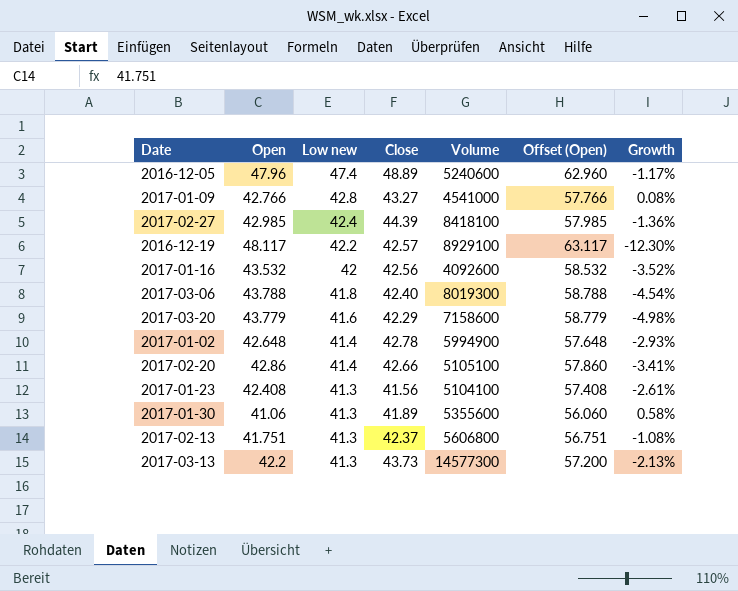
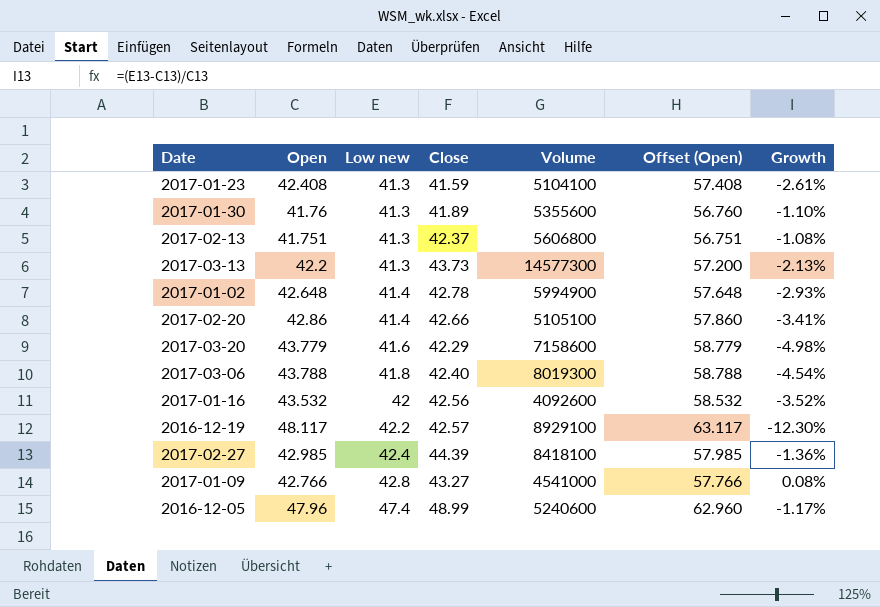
row order: Low new descending -> Low new ascending
2017-01-23 | Close: 41.56 -> 41.59
2017-01-30 | Open: 41.06 -> 41.76
2017-01-30 | Offset (Open): 56.060 -> 56.760
2017-01-30 | Growth: 0.58% -> -1.10%
2016-12-05 | Close: 48.89 -> 48.99

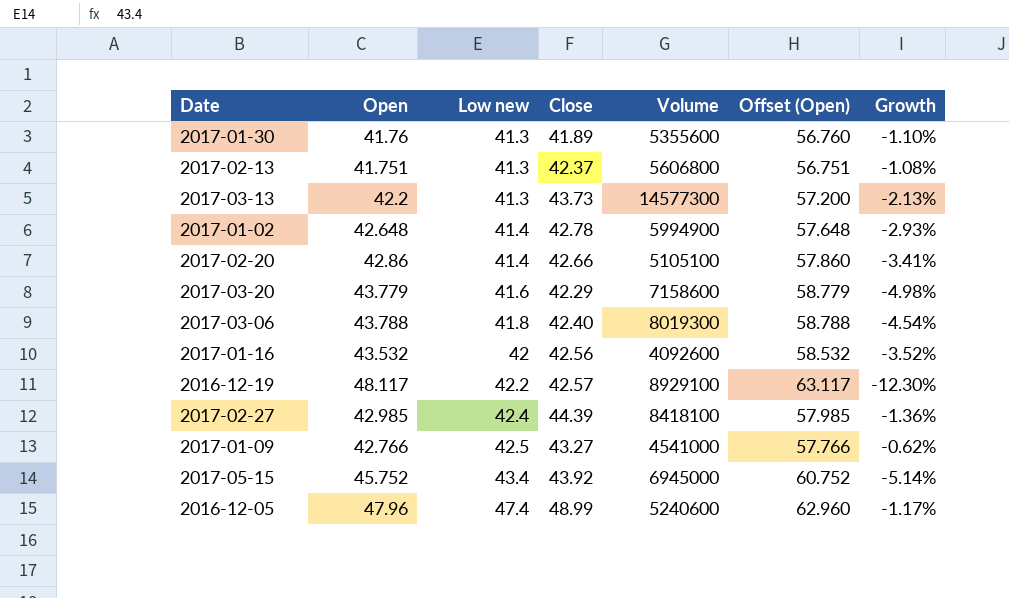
row 2017-01-23: 42.408 | 41.3 | 41.59 | 5104100 | 57.408 | -2.61% -> none
2017-01-09 | Low new: 42.8 -> 42.5
2017-01-09 | Growth: 0.08% -> -0.62%
row 2017-05-15: none -> 45.752 | 43.4 | 43.92 | 6945000 | 60.752 | -5.14%

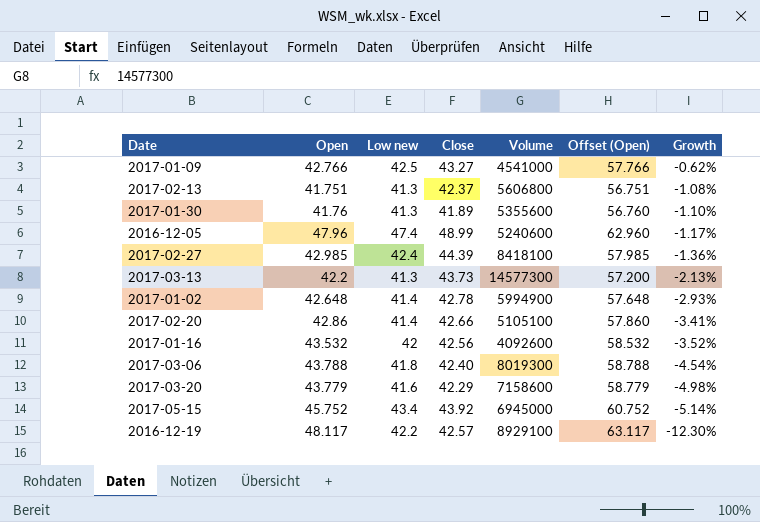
row order: Low new ascending -> Growth descending

